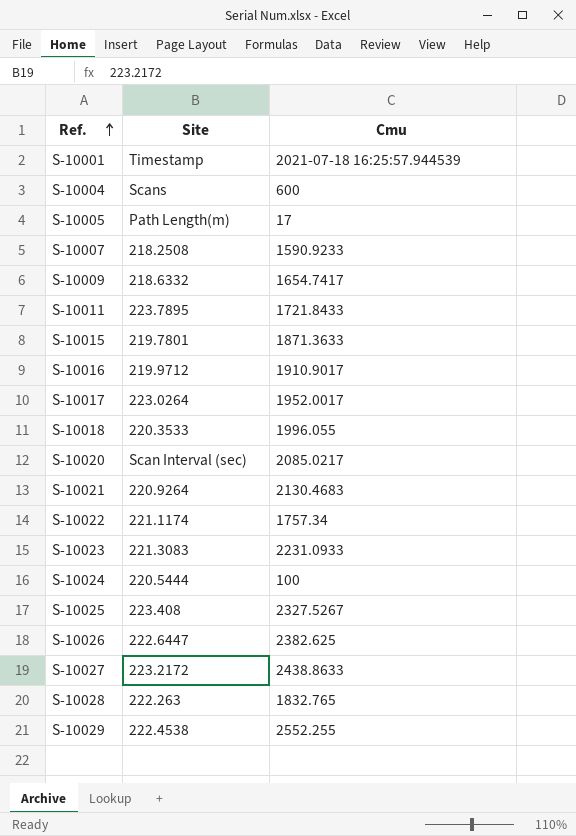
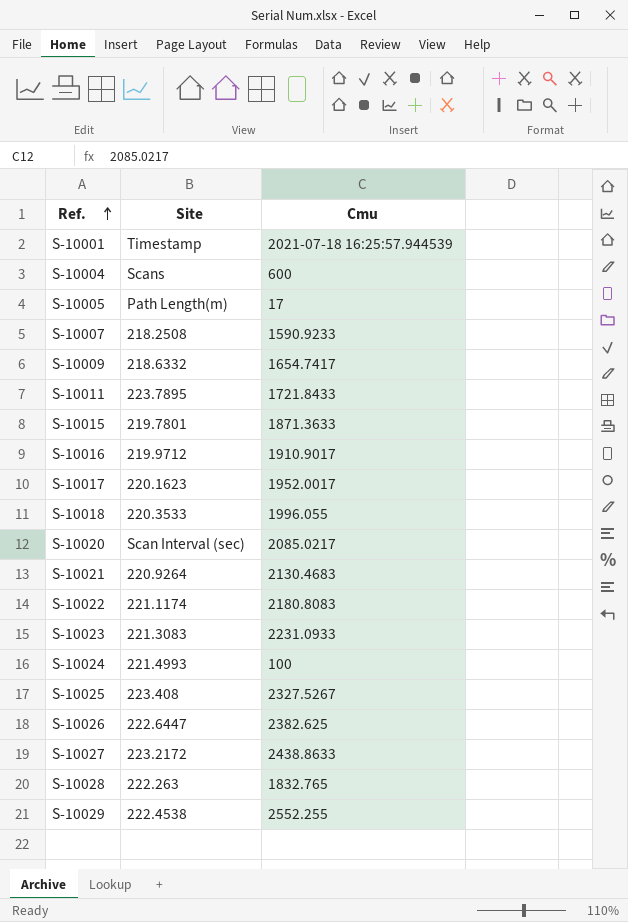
S-10017 | Site: 223.0264 -> 220.1623
S-10022 | Cmu: 1757.34 -> 2180.8083
S-10024 | Site: 220.5444 -> 221.4993

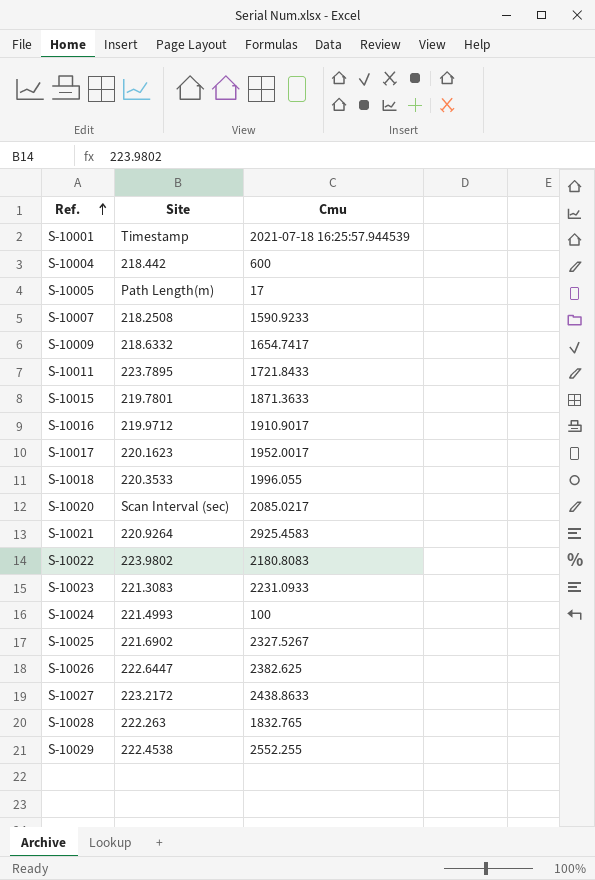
S-10004 | Site: Scans -> 218.442
S-10021 | Cmu: 2130.4683 -> 2925.4583
S-10022 | Site: 221.1174 -> 223.9802
S-10025 | Site: 223.408 -> 221.6902

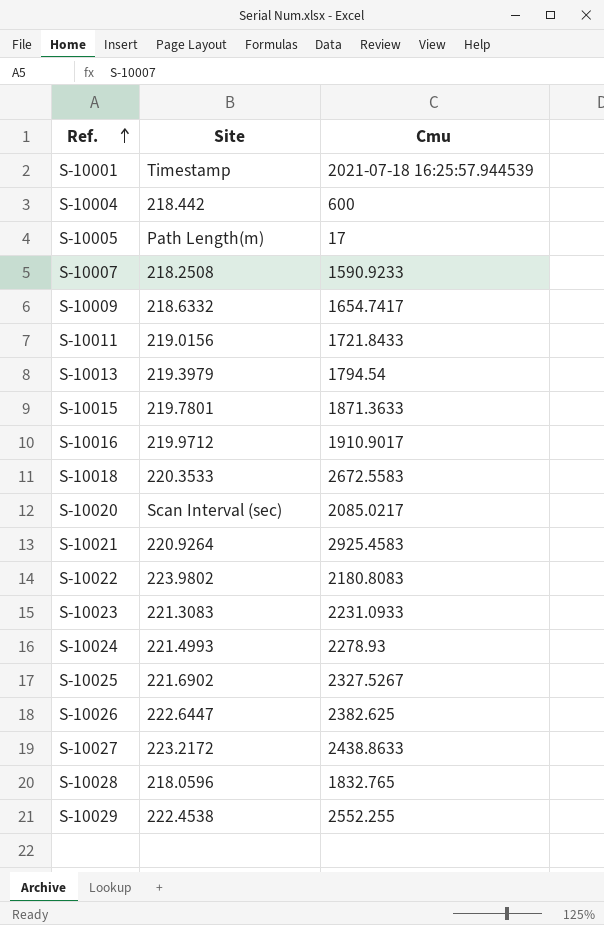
row S-10017: 220.1623 | 1952.0017 -> none
S-10011 | Site: 223.7895 -> 219.0156
row S-10013: none -> 219.3979 | 1794.54
S-10018 | Cmu: 1996.055 -> 2672.5583
S-10024 | Cmu: 100 -> 2278.93
S-10028 | Site: 222.263 -> 218.0596

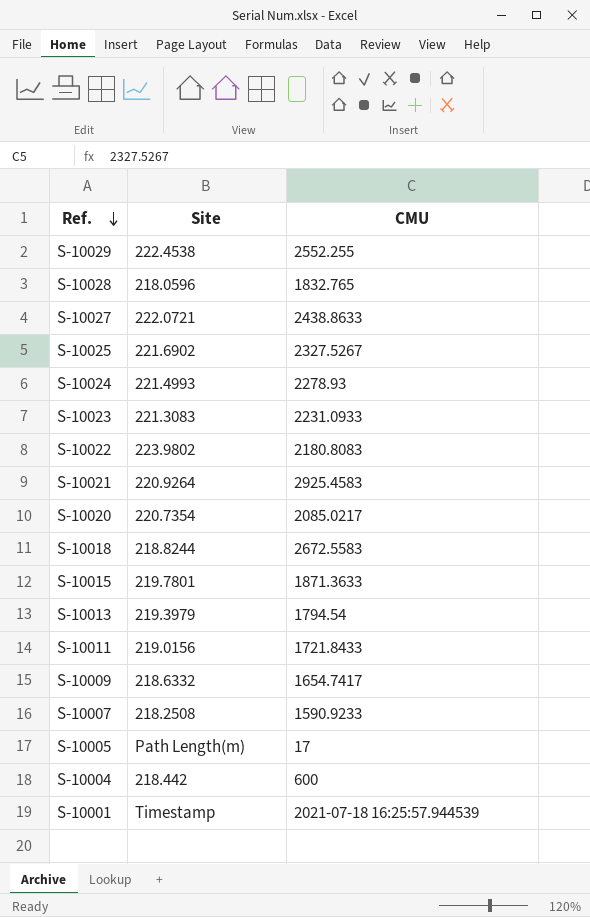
row order: Ref. ascending -> Ref. descending
column name: Cmu -> CMU
row S-10016: 219.9712 | 1910.9017 -> none
row S-10026: 222.6447 | 2382.625 -> none
S-10027 | Site: 223.2172 -> 222.0721
S-10020 | Site: Scan Interval (sec) -> 220.7354
S-10018 | Site: 220.3533 -> 218.8244

